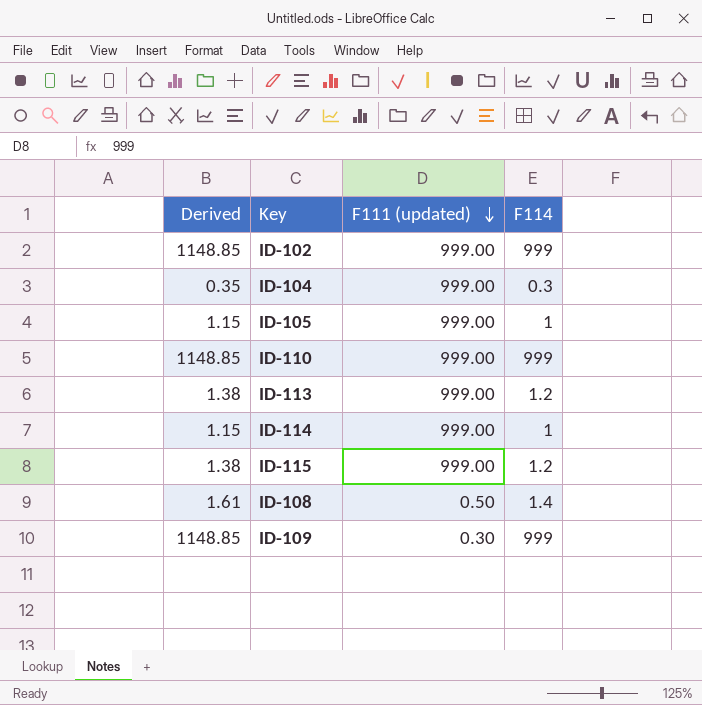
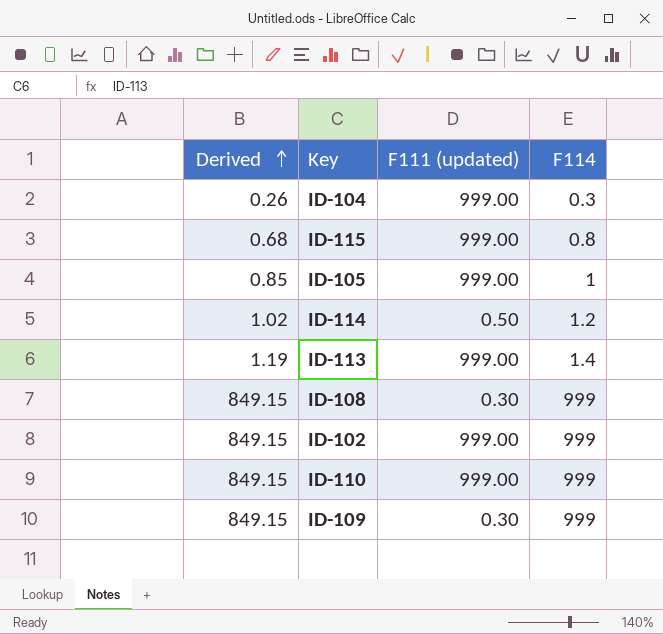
row order: F111 (updated) descending -> Derived ascending
column Derived | formula: [F114] * 1.15 -> [F114] * 0.85
ID-115 | F114: 1.2 -> 0.8
ID-114 | F111 (updated): 999.00 -> 0.50
ID-114 | F114: 1 -> 1.2
ID-113 | F114: 1.2 -> 1.4
ID-108 | F111 (updated): 0.50 -> 0.30
ID-108 | F114: 1.4 -> 999

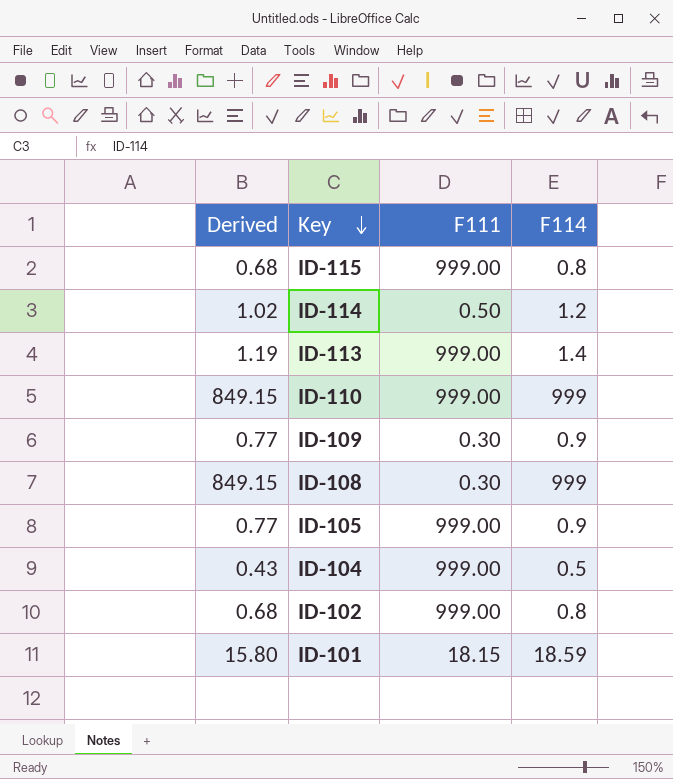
row order: Derived ascending -> Key descending
column name: F111 (updated) -> F111
ID-109 | Derived: 849.15 -> 0.77
ID-109 | F114: 999 -> 0.9
ID-105 | Derived: 0.85 -> 0.77
ID-105 | F114: 1 -> 0.9
ID-104 | Derived: 0.26 -> 0.43
ID-104 | F114: 0.3 -> 0.5
ID-102 | Derived: 849.15 -> 0.68
ID-102 | F114: 999 -> 0.8
row ID-101: none -> 15.80 | 18.15 | 18.59

